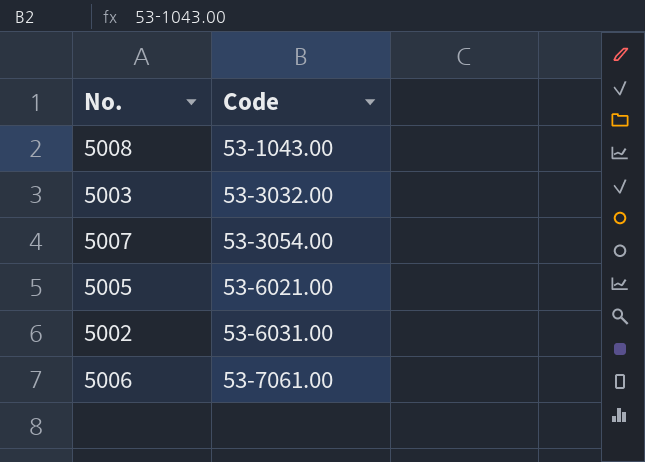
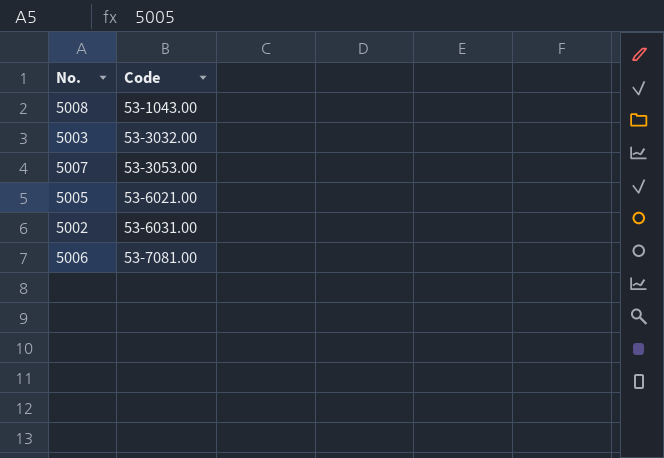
5007 | Code: 53-3054.00 -> 53-3053.00
5006 | Code: 53-7061.00 -> 53-7081.00

